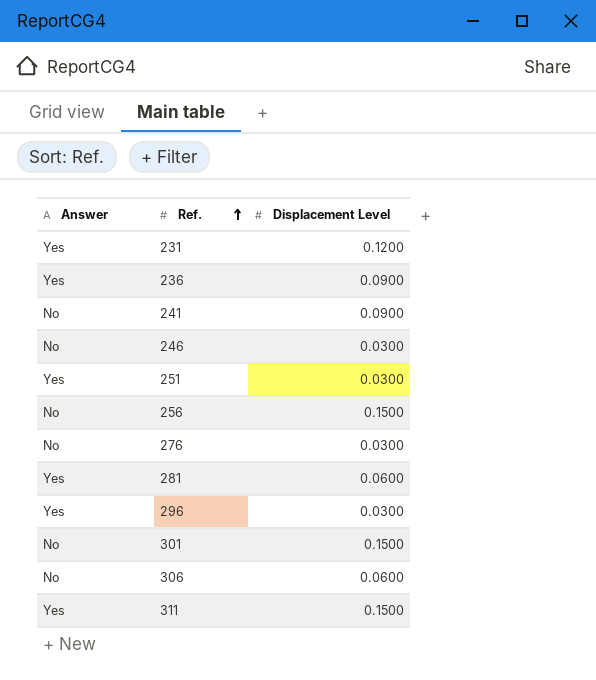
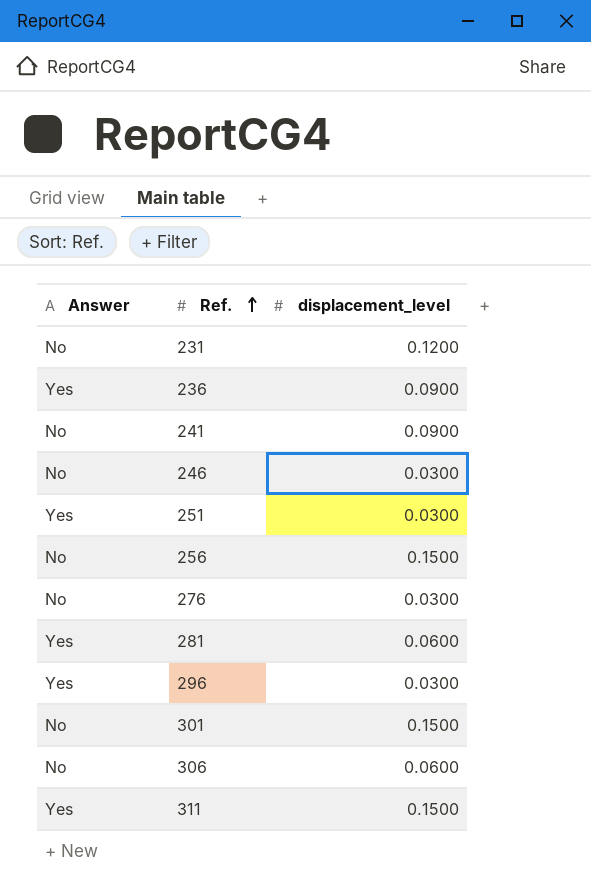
column name: Displacement Level -> displacement_level
231 | Answer: Yes -> No

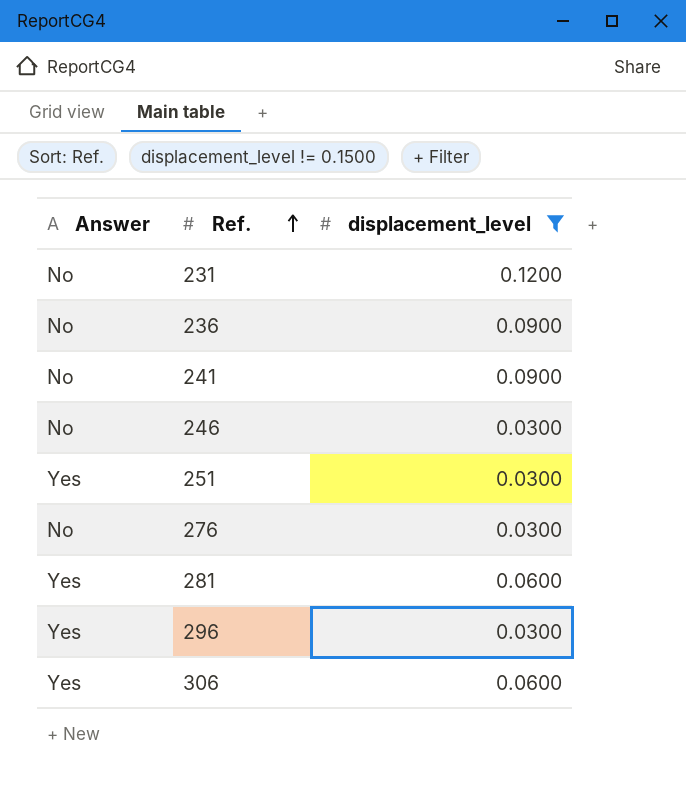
filter: none -> displacement_level != 0.1500
236 | Answer: Yes -> No
306 | Answer: No -> Yes

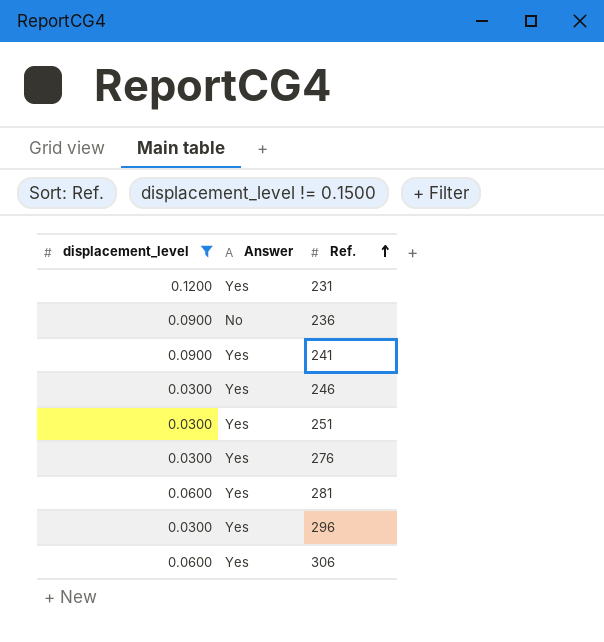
column displacement_level | position: 3 -> 1
231 | Answer: No -> Yes
241 | Answer: No -> Yes
246 | Answer: No -> Yes
276 | Answer: No -> Yes

